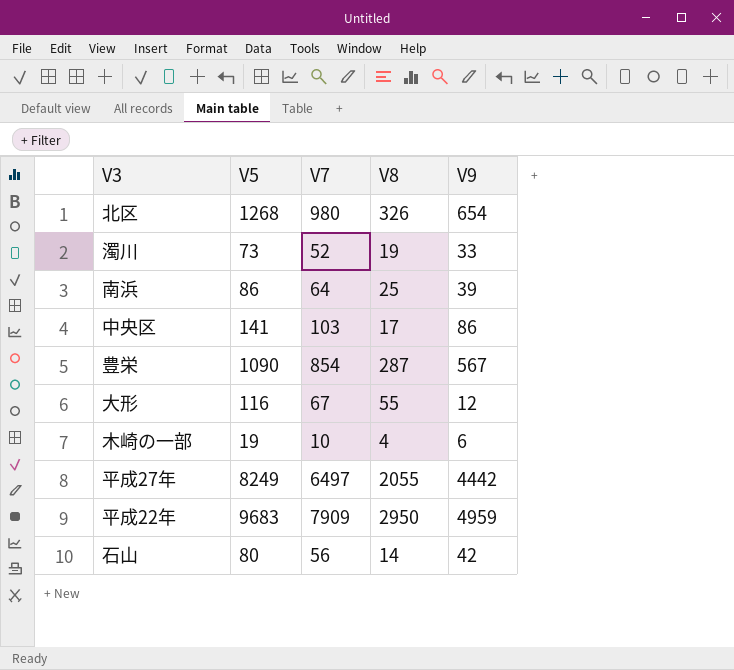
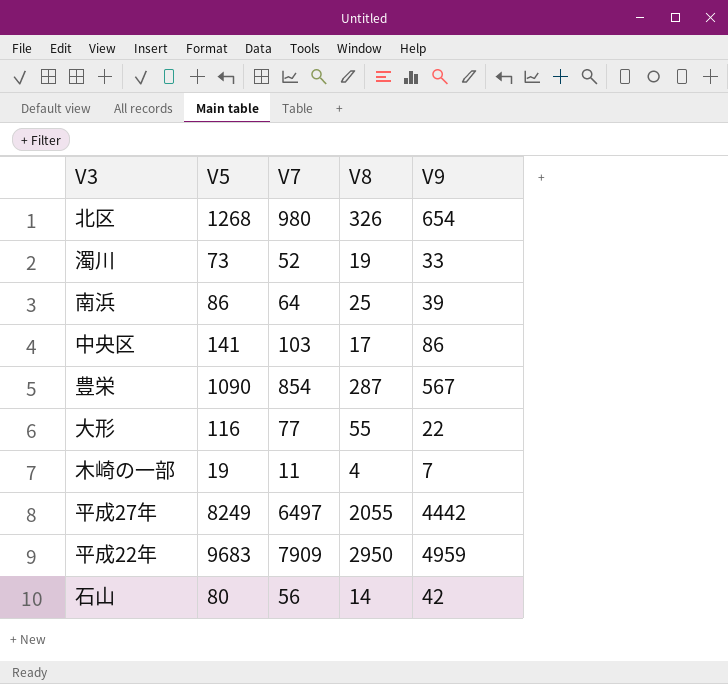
大形 | V7: 67 -> 77
大形 | V9: 12 -> 22
木崎の一部 | V7: 10 -> 11
木崎の一部 | V9: 6 -> 7

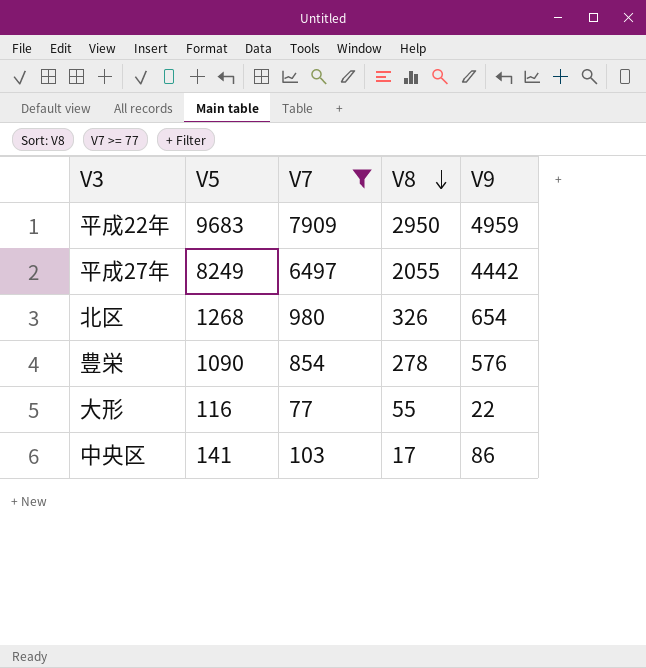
filter: none -> V7 >= 77
row order: none -> V8 descending
豊栄 | V8: 287 -> 278
豊栄 | V9: 567 -> 576

